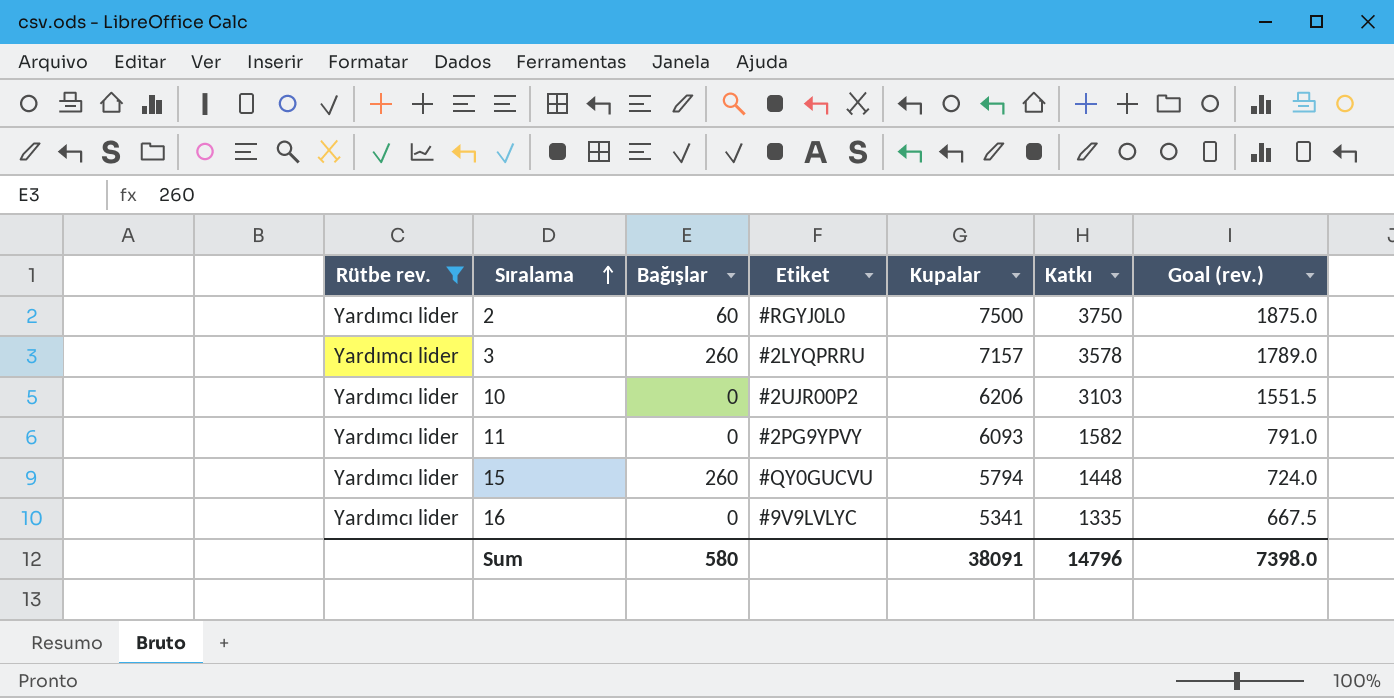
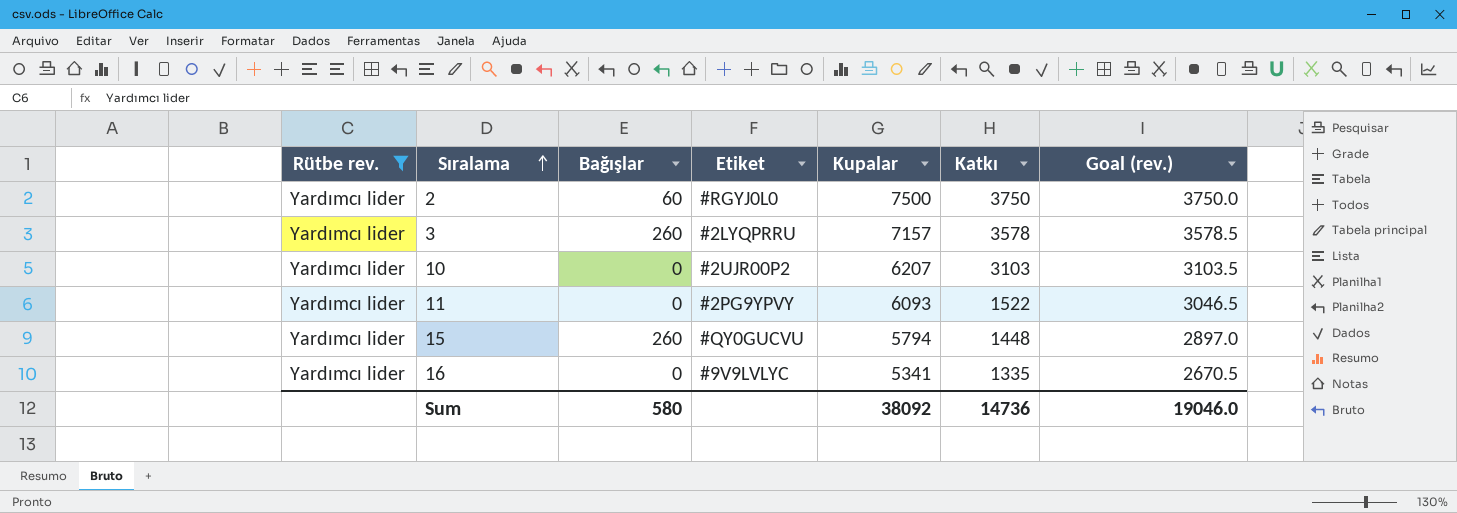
column Goal (rev.) | formula: [Katkı] * 0.5 -> [Kupalar] * 0.5
10 | Kupalar: 6206 -> 6207
11 | Katkı: 1582 -> 1522
Sum | Kupalar: 38091 -> 38092
Sum | Katkı: 14796 -> 14736
Sum | Goal (rev.): 7398.0 -> 19046.0

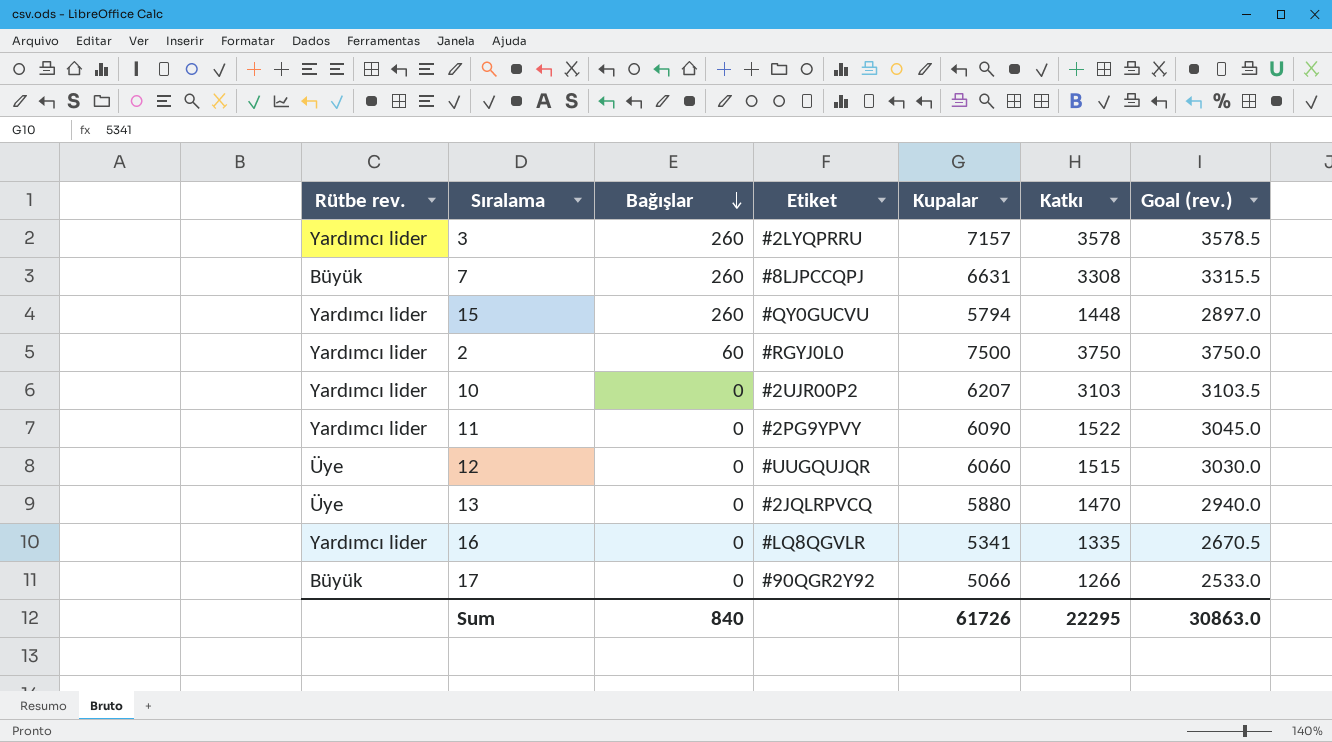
filter: Rütbe rev. = Yardımcı lider -> none
row order: Sıralama ascending -> Bağışlar descending
11 | Kupalar: 6093 -> 6090
11 | Goal (rev.): 3046.5 -> 3045.0
16 | Etiket: #9V9LVLYC -> #LQ8QGVLR
Sum | Bağışlar: 580 -> 840
Sum | Kupalar: 38092 -> 61726
Sum | Katkı: 14736 -> 22295
Sum | Goal (rev.): 19046.0 -> 30863.0

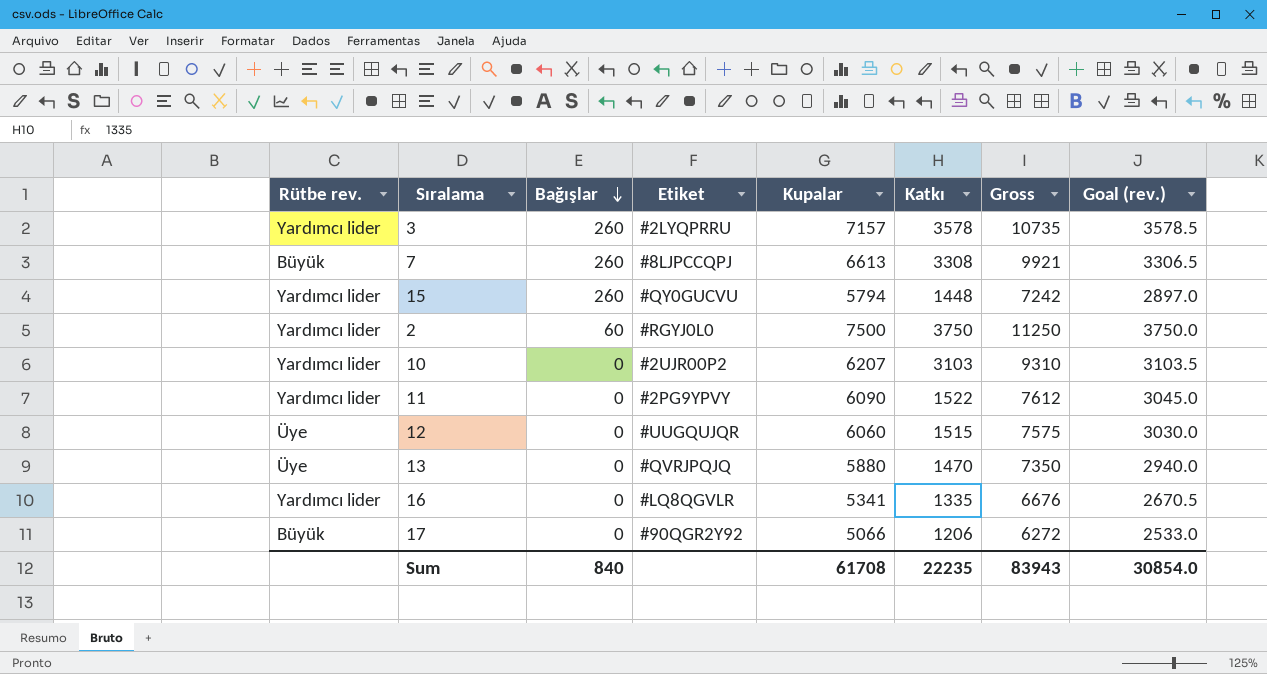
column Gross | formula: none -> [Kupalar] + [Katkı]
7 | Kupalar: 6631 -> 6613
7 | Goal (rev.): 3315.5 -> 3306.5
13 | Etiket: #2JQLRPVCQ -> #QVRJPQJQ
17 | Katkı: 1266 -> 1206
Sum | Kupalar: 61726 -> 61708
Sum | Katkı: 22295 -> 22235
Sum | Goal (rev.): 30863.0 -> 30854.0

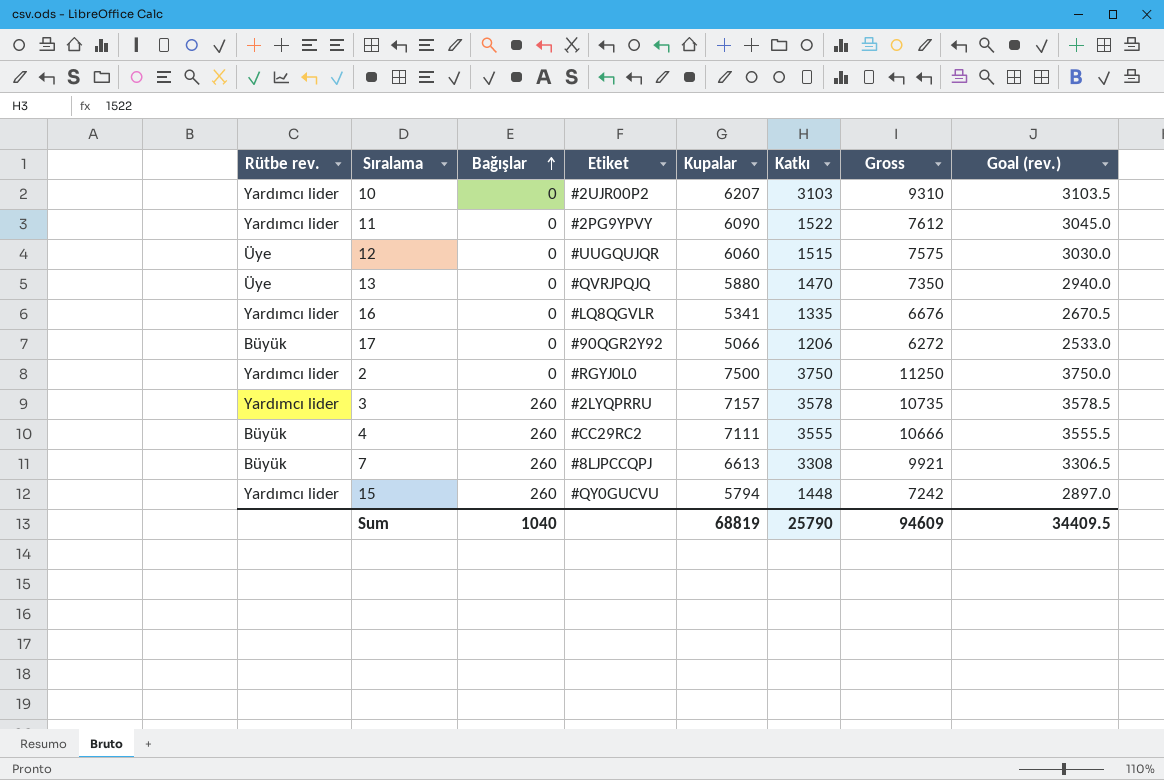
row order: Bağışlar descending -> Bağışlar ascending
2 | Bağışlar: 60 -> 0
row 4: none -> Büyük | 260 | #CC29RC2 | 7111 | 3555 | 10666 | 3555.5
Sum | Bağışlar: 840 -> 1040
Sum | Kupalar: 61708 -> 68819
Sum | Katkı: 22235 -> 25790
Sum | Gross: 83943 -> 94609
Sum | Goal (rev.): 30854.0 -> 34409.5

